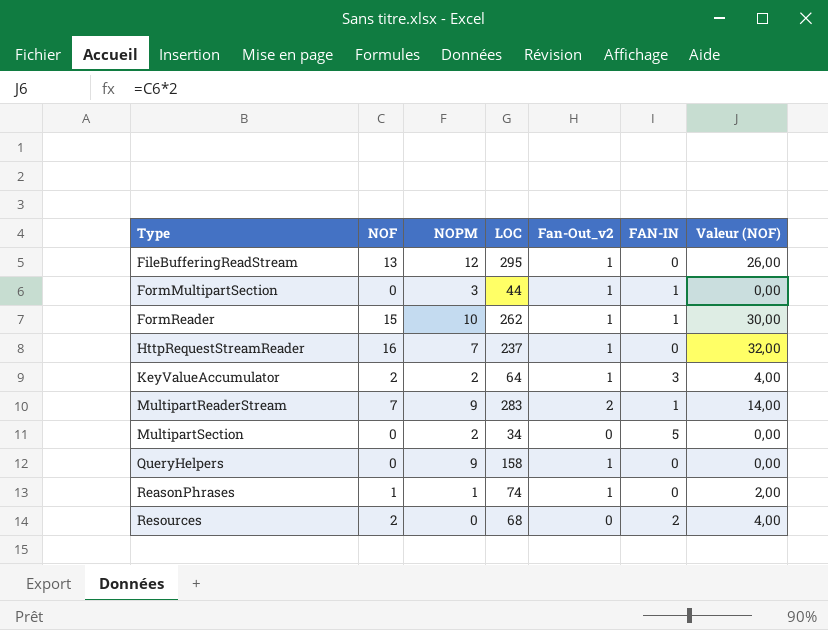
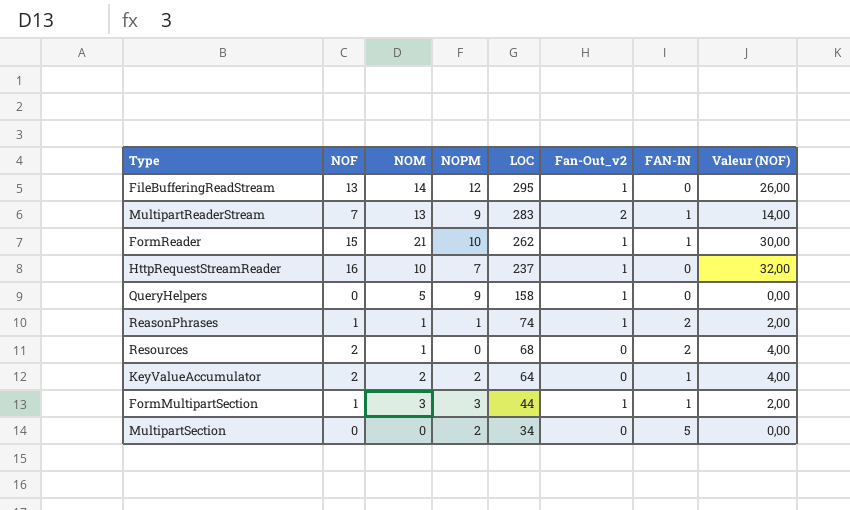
row order: Type ascending -> LOC descending
column NOM | position: none -> 3
ReasonPhrases | FAN-IN: 0 -> 2
KeyValueAccumulator | Fan-Out_v2: 1 -> 0
KeyValueAccumulator | FAN-IN: 3 -> 1
FormMultipartSection | NOF: 0 -> 1
FormMultipartSection | Valeur (NOF): 0,00 -> 2,00

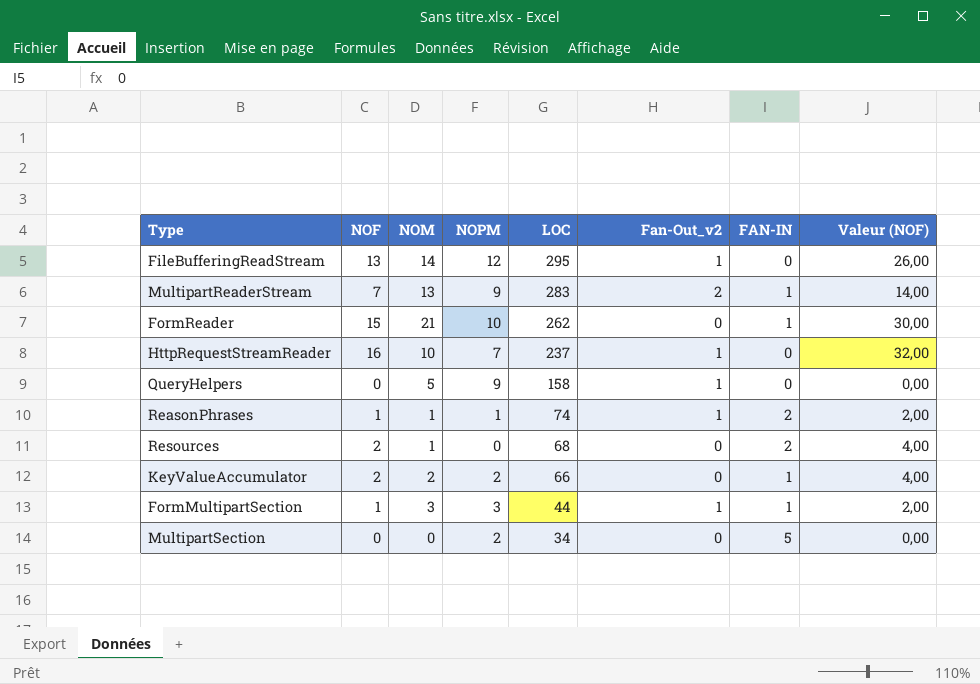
FormReader | Fan-Out_v2: 1 -> 0
KeyValueAccumulator | LOC: 64 -> 66

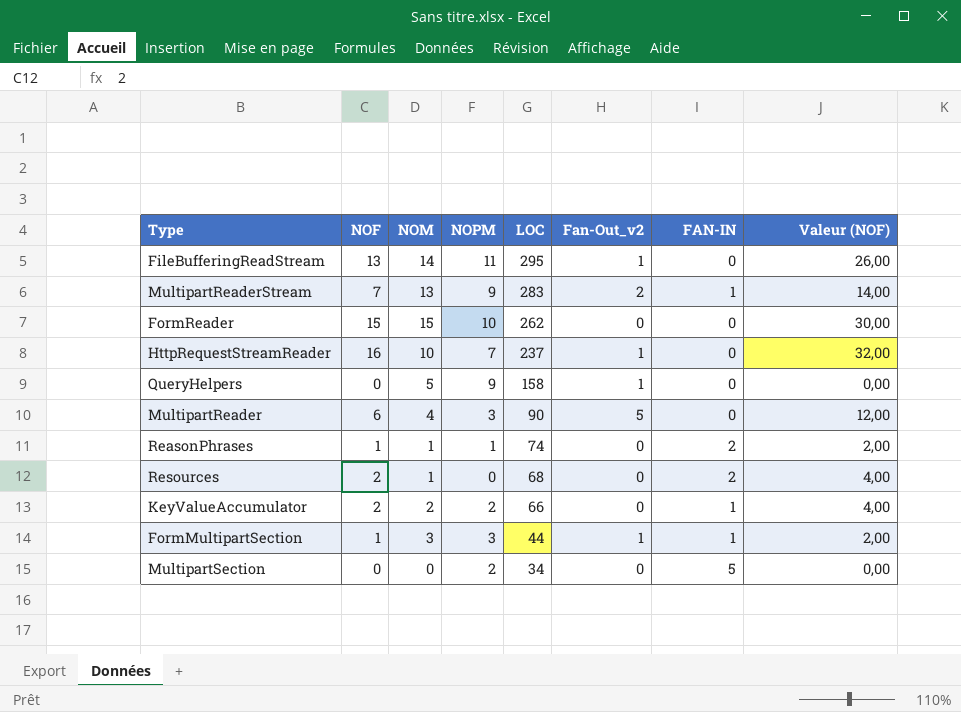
FileBufferingReadStream | NOPM: 12 -> 11
FormReader | NOM: 21 -> 15
FormReader | FAN-IN: 1 -> 0
row MultipartReader: none -> 6 | 4 | 3 | 90 | 5 | 0 | 12,00
ReasonPhrases | Fan-Out_v2: 1 -> 0

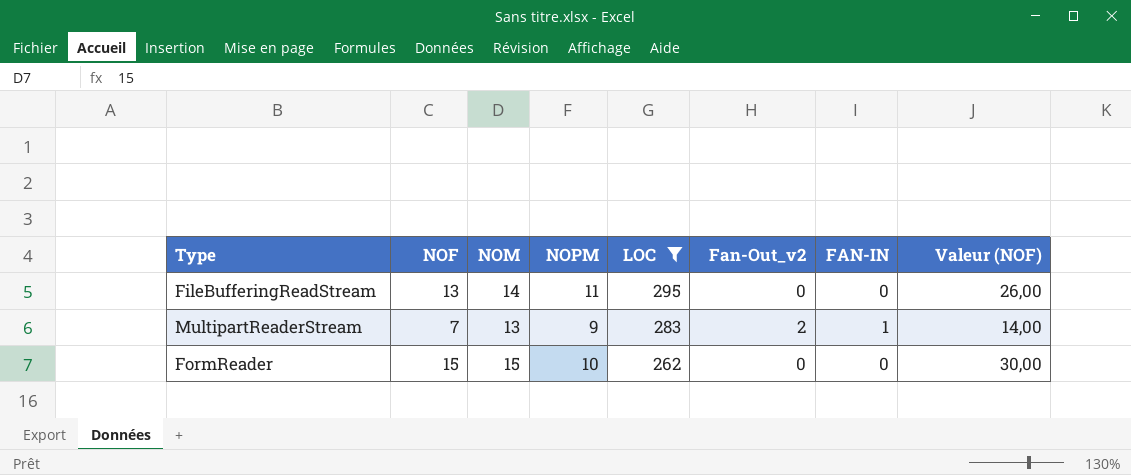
filter: none -> LOC >= 262
FileBufferingReadStream | Fan-Out_v2: 1 -> 0

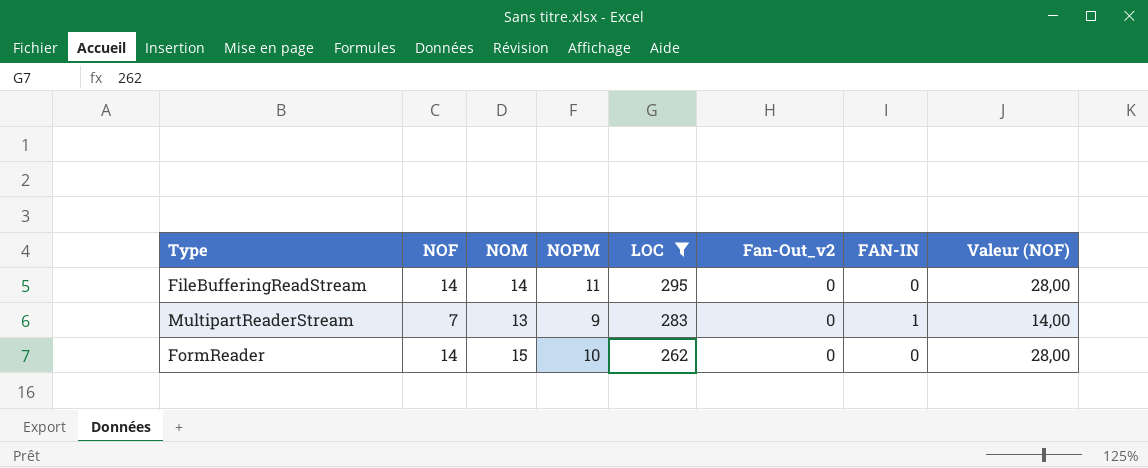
FileBufferingReadStream | NOF: 13 -> 14
FileBufferingReadStream | Valeur (NOF): 26,00 -> 28,00
MultipartReaderStream | Fan-Out_v2: 2 -> 0
FormReader | NOF: 15 -> 14
FormReader | Valeur (NOF): 30,00 -> 28,00

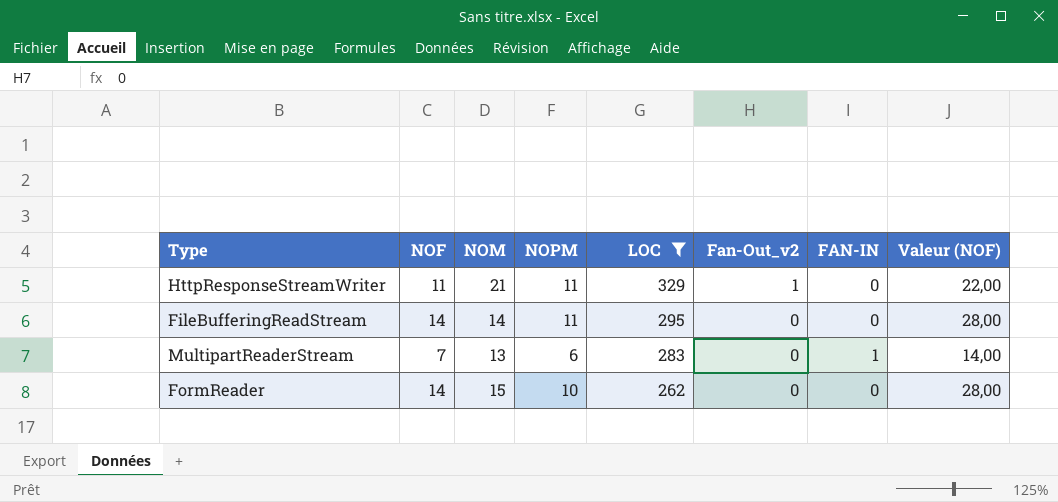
row HttpResponseStreamWriter: none -> 11 | 21 | 11 | 329 | 1 | 0 | 22,00
MultipartReaderStream | NOPM: 9 -> 6

